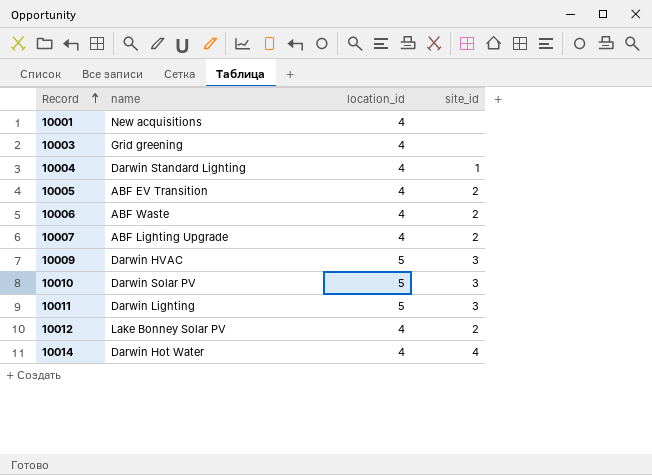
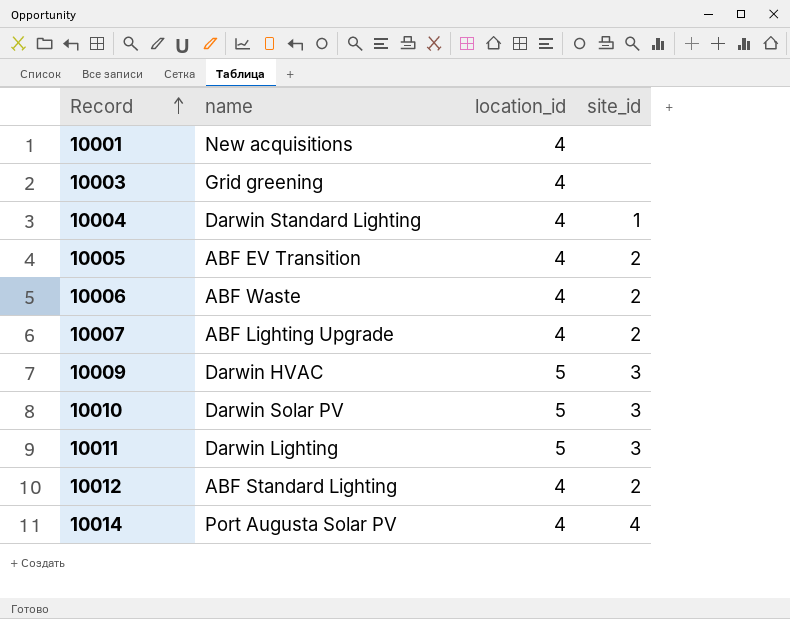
10012 | name: Lake Bonney Solar PV -> ABF Standard Lighting
10014 | name: Darwin Hot Water -> Port Augusta Solar PV

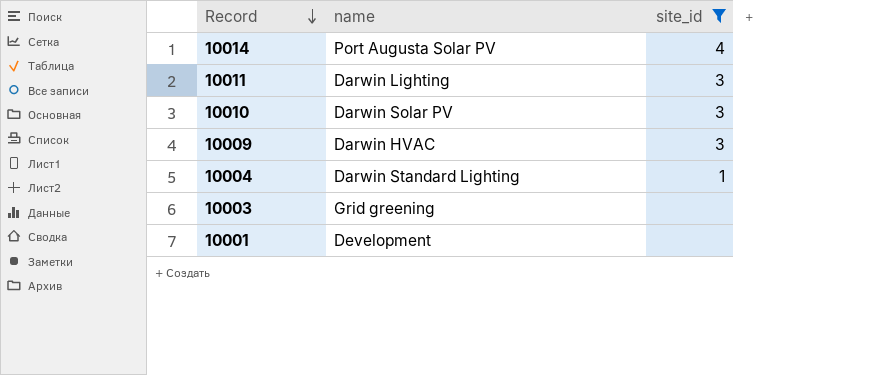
filter: none -> site_id != 2
row order: Record ascending -> Record descending
column location_id | position: 3 -> none
10001 | name: New acquisitions -> Development

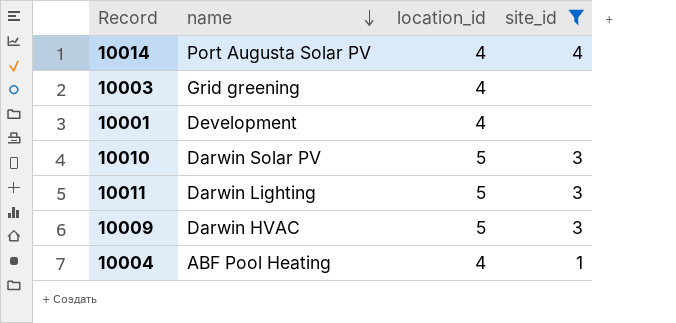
row order: Record descending -> name descending
column location_id | position: none -> 3
10004 | name: Darwin Standard Lighting -> ABF Pool Heating

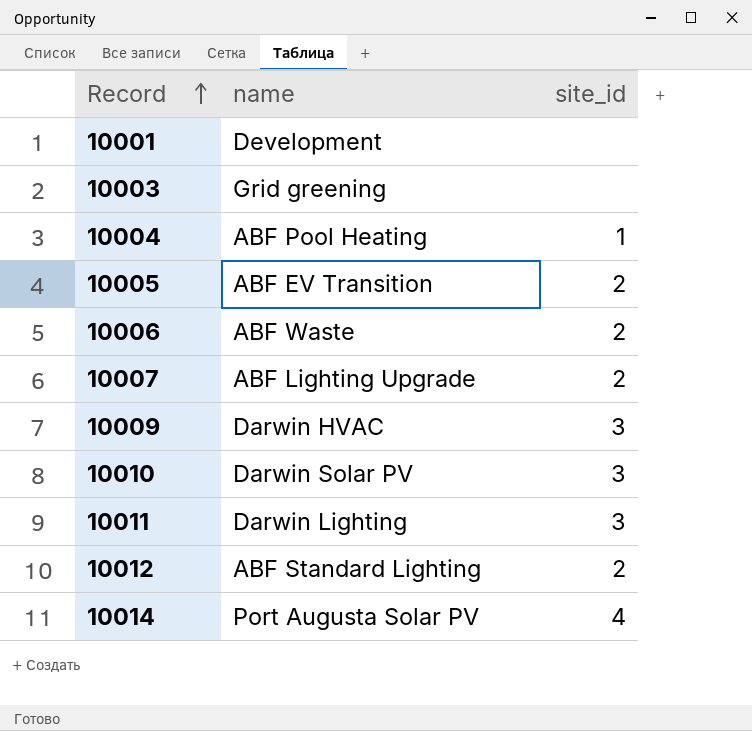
filter: site_id != 2 -> none
row order: name descending -> Record ascending
column location_id | position: 3 -> none

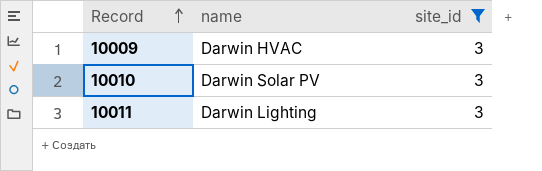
filter: none -> site_id = 3

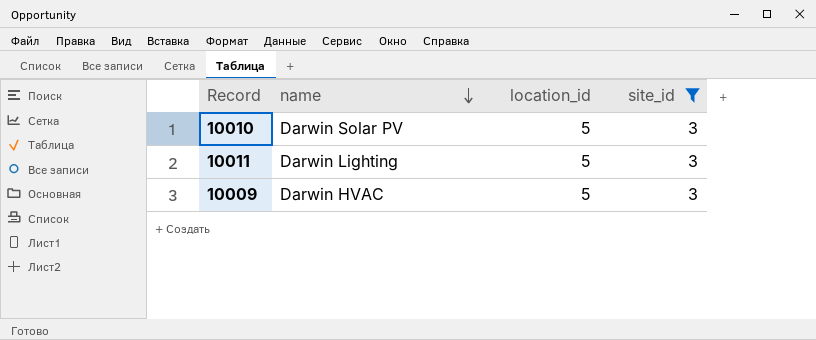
row order: Record ascending -> name descending
column location_id | position: none -> 3

